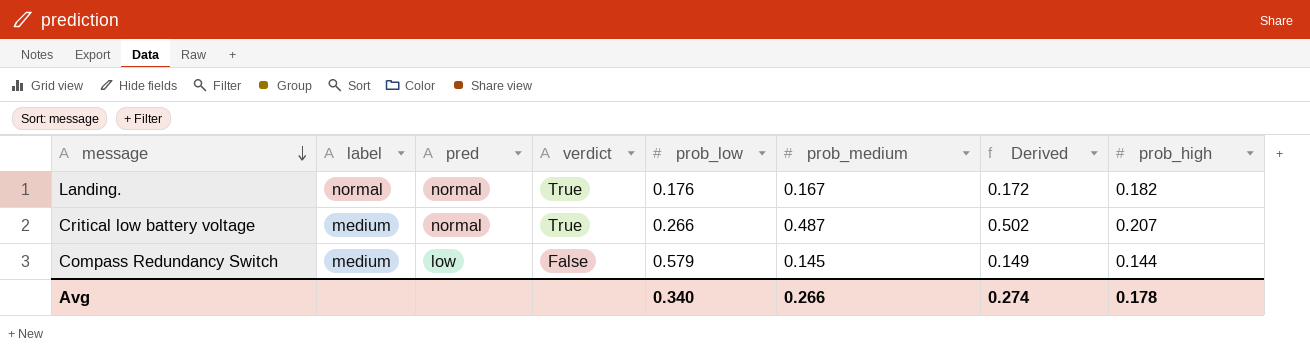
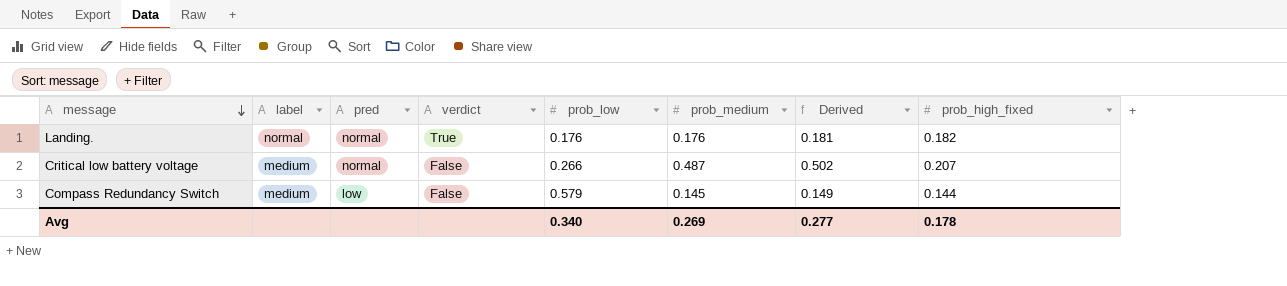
column name: prob_high -> prob_high_fixed
Landing. | prob_medium: 0.167 -> 0.176
Landing. | Derived: 0.172 -> 0.181
Critical low battery voltage | verdict: True -> False
Avg | prob_medium: 0.266 -> 0.269
Avg | Derived: 0.274 -> 0.277

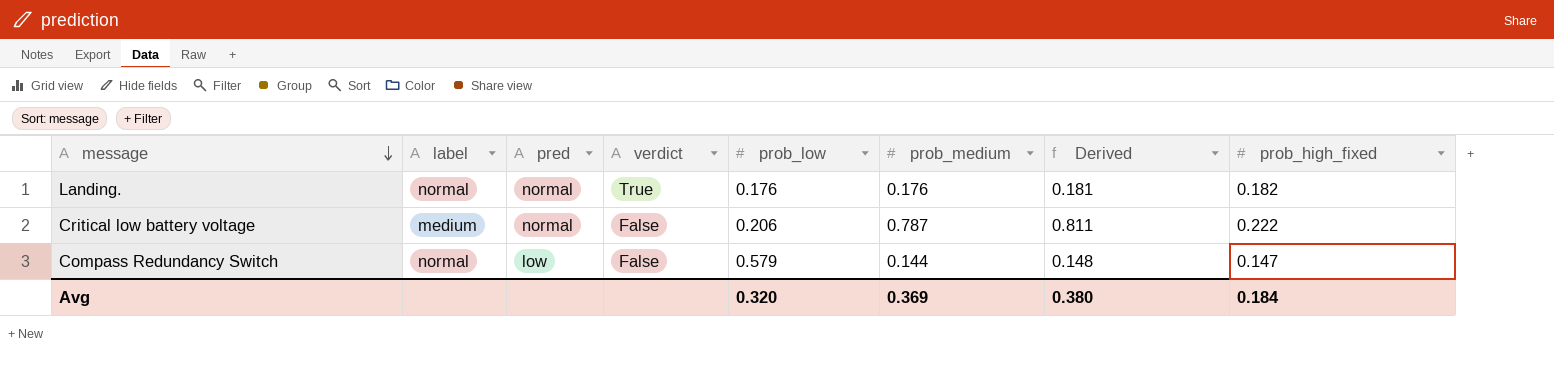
Critical low battery voltage | prob_low: 0.266 -> 0.206
Critical low battery voltage | prob_medium: 0.487 -> 0.787
Critical low battery voltage | Derived: 0.502 -> 0.811
Critical low battery voltage | prob_high_fixed: 0.207 -> 0.222
Compass Redundancy Switch | label: medium -> normal
Compass Redundancy Switch | prob_medium: 0.145 -> 0.144
Compass Redundancy Switch | Derived: 0.149 -> 0.148
Compass Redundancy Switch | prob_high_fixed: 0.144 -> 0.147
Avg | prob_low: 0.340 -> 0.320
Avg | prob_medium: 0.269 -> 0.369
Avg | Derived: 0.277 -> 0.380
Avg | prob_high_fixed: 0.178 -> 0.184

